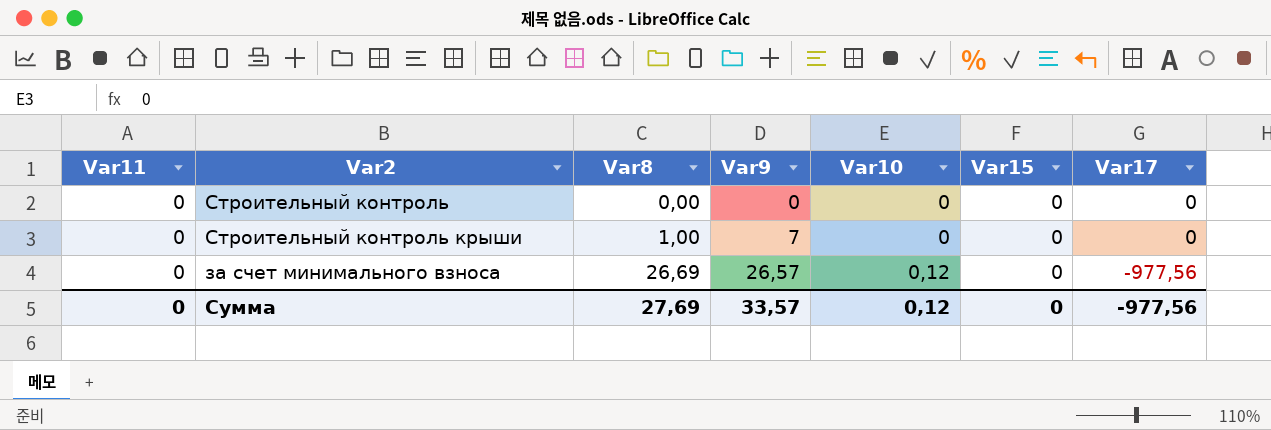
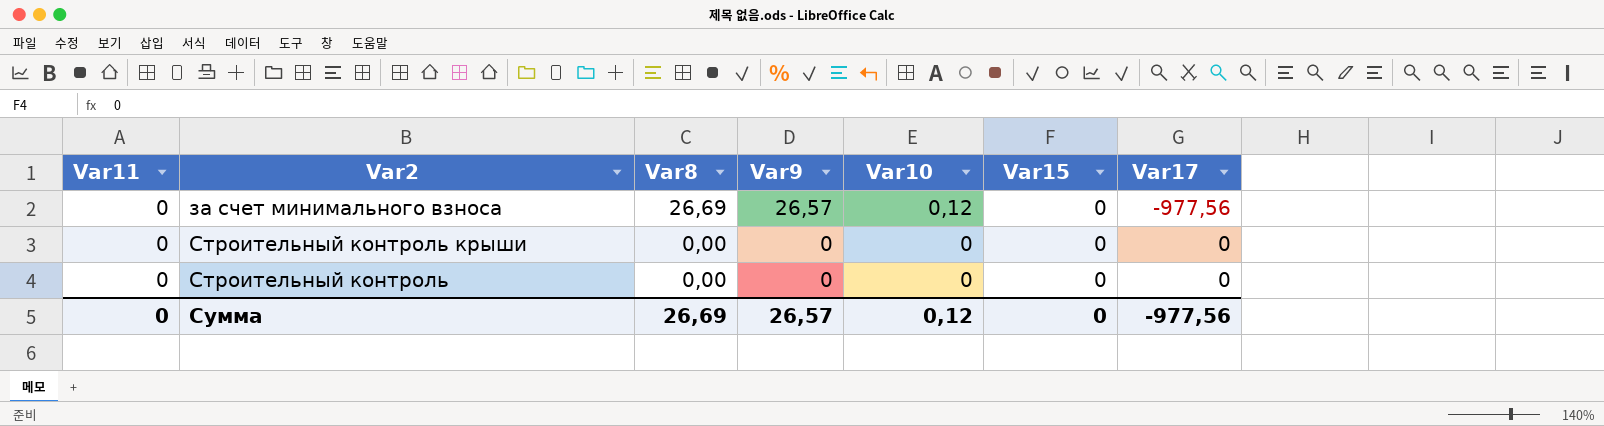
row order: Var8 ascending -> Var8 descending
Строительный контроль крыши | Var8: 1,00 -> 0,00
Строительный контроль крыши | Var9: 7 -> 0
Сумма | Var8: 27,69 -> 26,69
Сумма | Var9: 33,57 -> 26,57

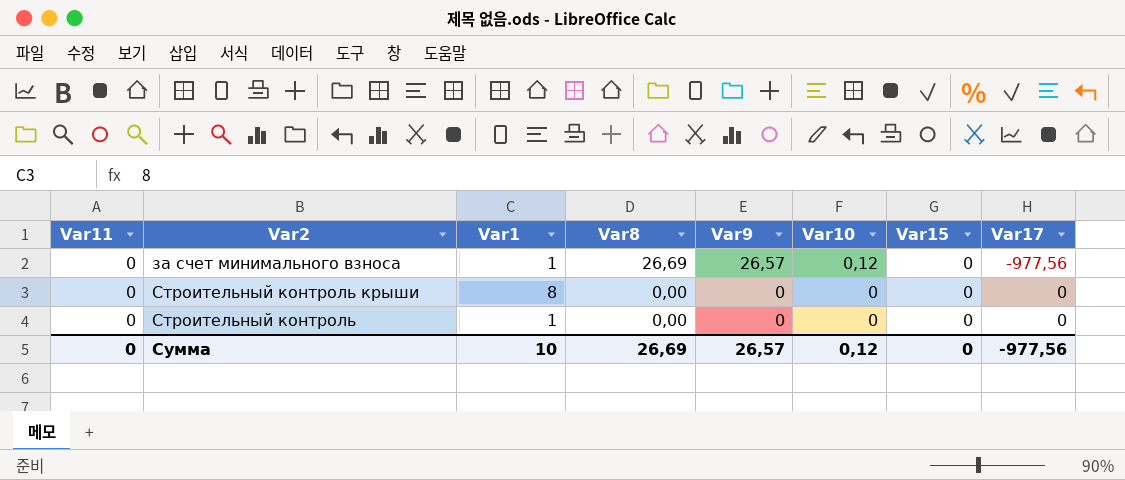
column Var1 | position: none -> 3

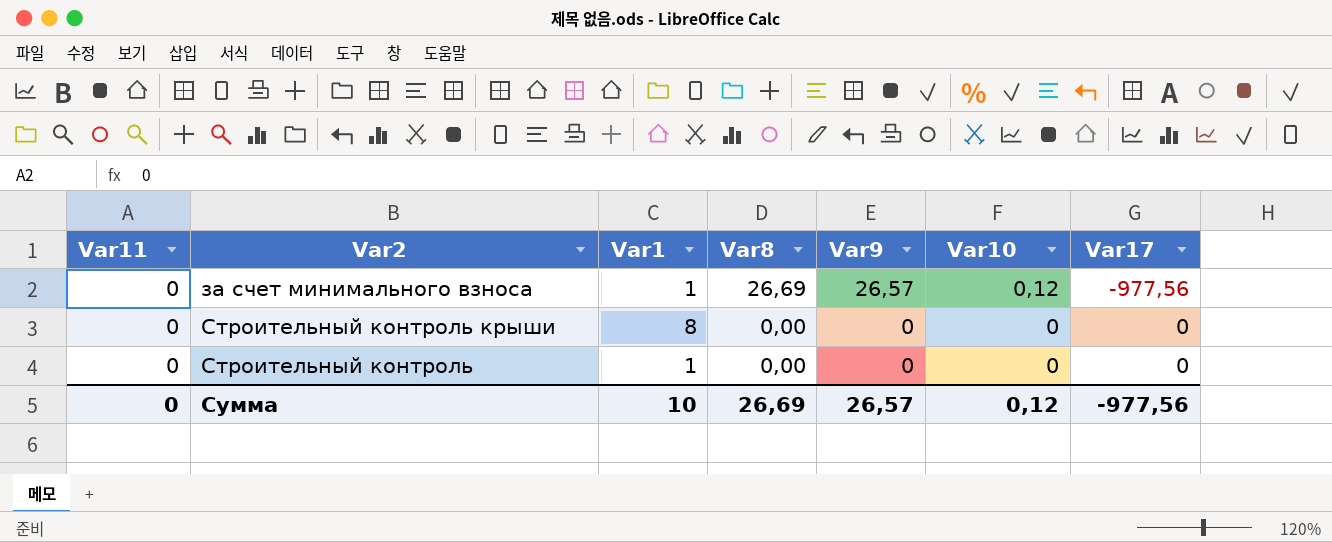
column Var15 | position: 7 -> none

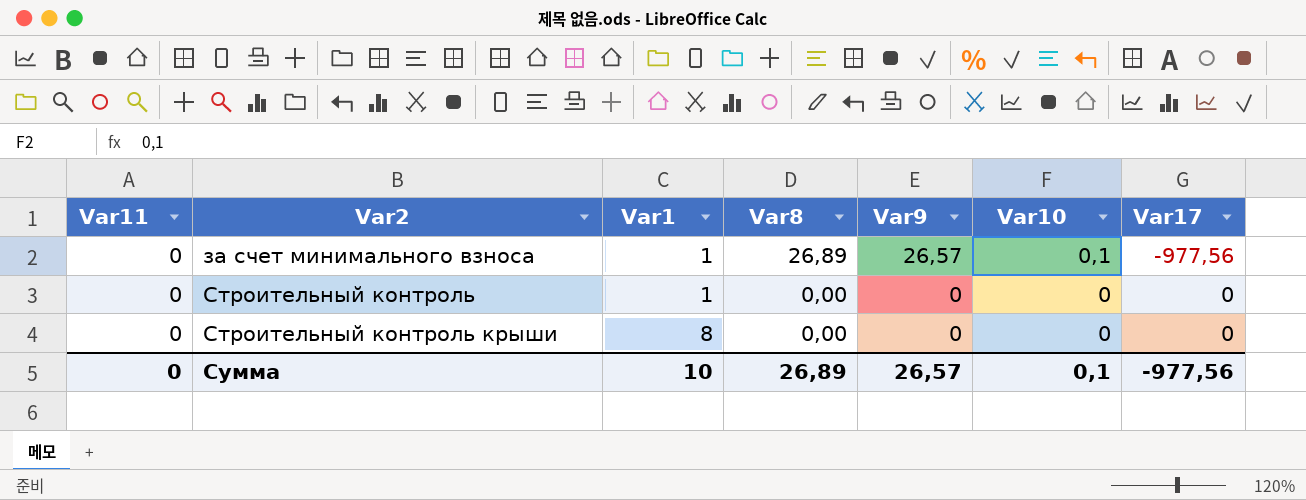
row order: Var8 descending -> Var2 ascending
за счет минимального взноса | Var8: 26,69 -> 26,89
за счет минимального взноса | Var10: 0,12 -> 0,1
Сумма | Var8: 26,69 -> 26,89
Сумма | Var10: 0,12 -> 0,1

